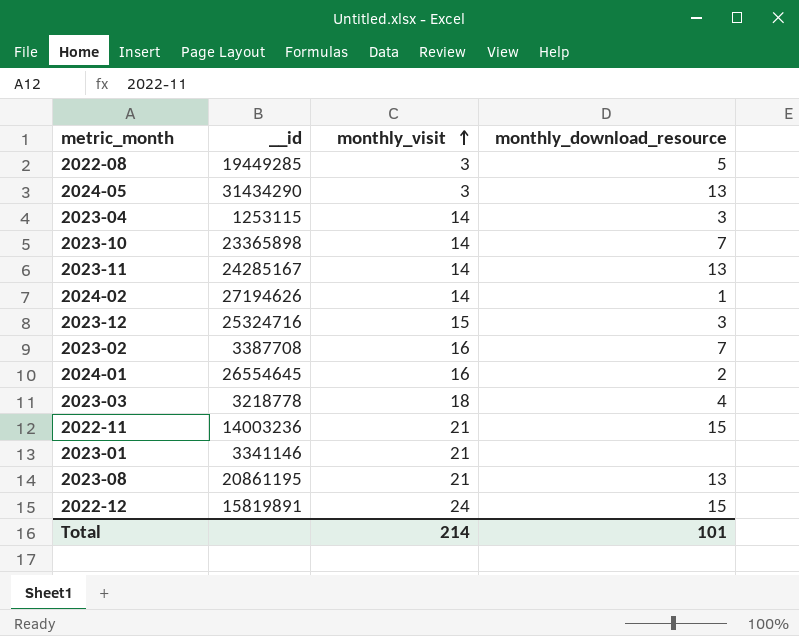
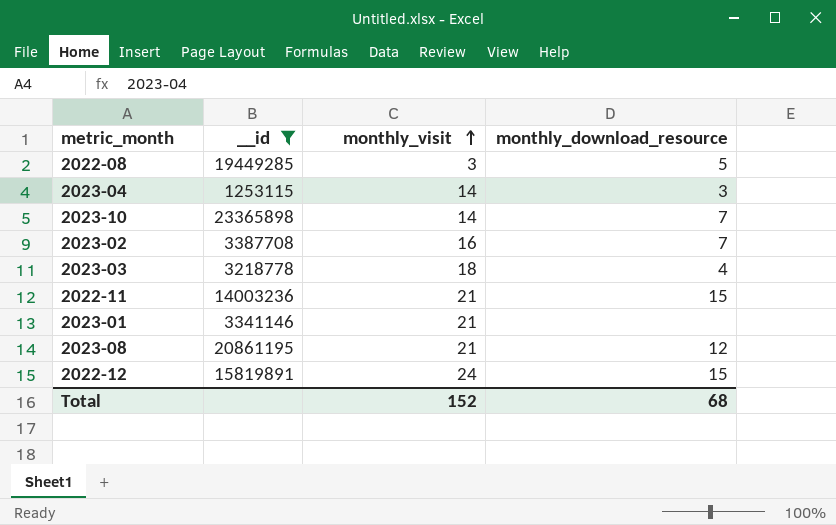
filter: none -> __id <= 23365898
2023-08 | monthly_download_resource: 13 -> 12
Total | monthly_visit: 214 -> 152
Total | monthly_download_resource: 101 -> 68

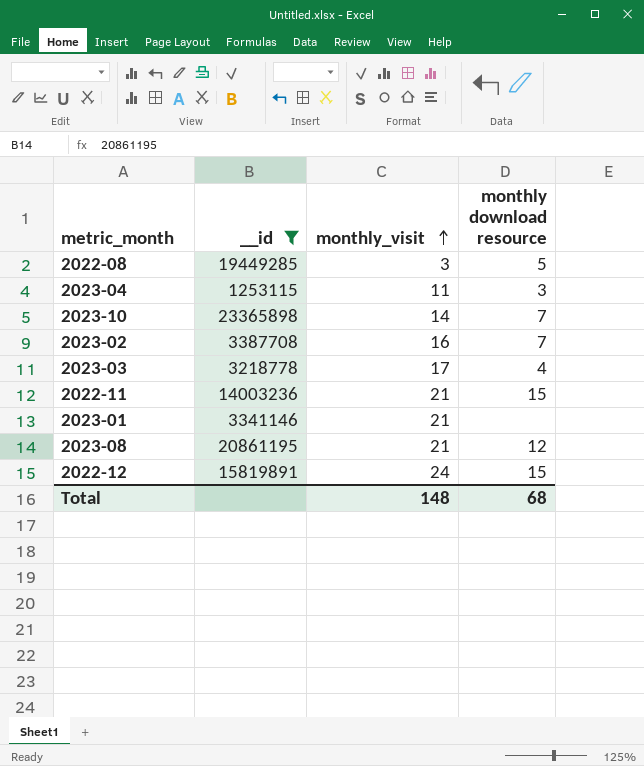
column name: monthly_download_resource -> monthly download resource
2023-04 | monthly_visit: 14 -> 11
2023-03 | monthly_visit: 18 -> 17
Total | monthly_visit: 152 -> 148

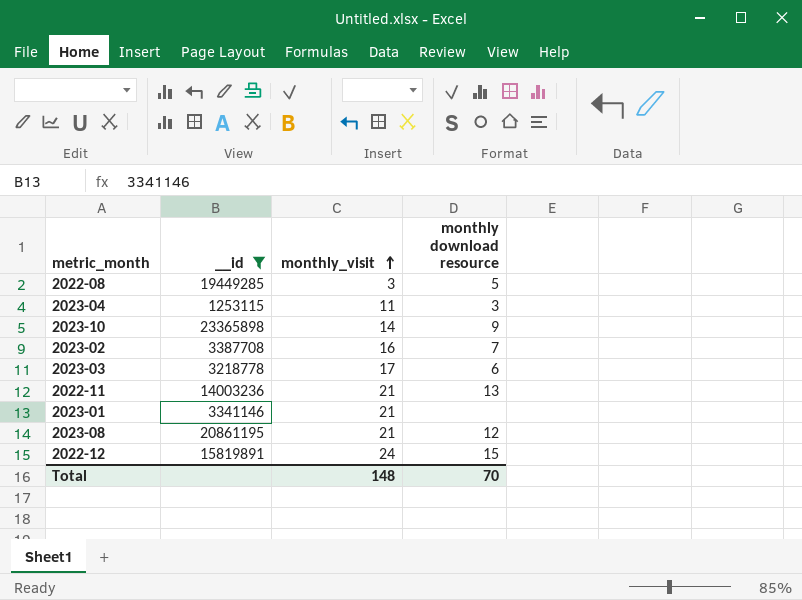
2023-10 | monthly download resource: 7 -> 9
2023-03 | monthly download resource: 4 -> 6
2022-11 | monthly download resource: 15 -> 13
Total | monthly download resource: 68 -> 70

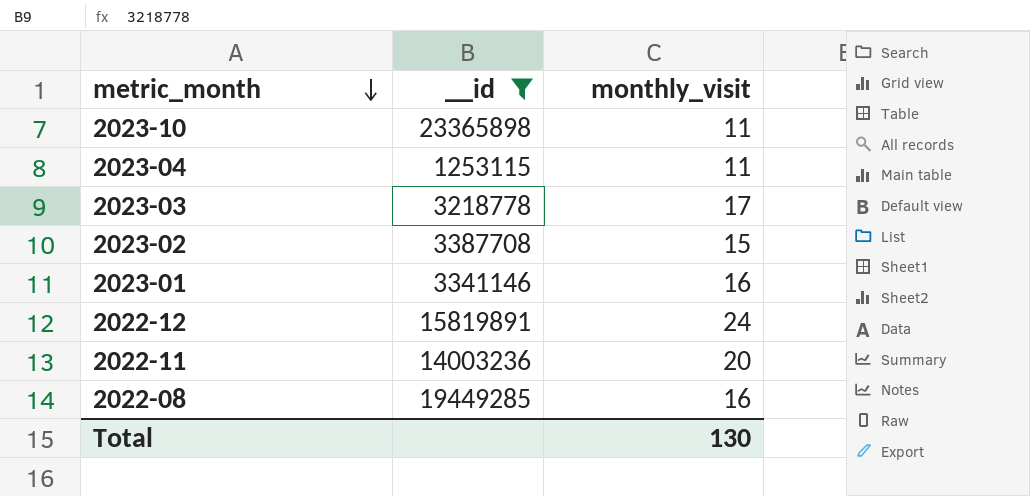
row order: monthly_visit ascending -> metric_month descending
column monthly download resource | position: 4 -> none
row 2023-08: 20861195 | 21 | 12 -> none
2023-10 | monthly_visit: 14 -> 11
2023-02 | monthly_visit: 16 -> 15
2023-01 | monthly_visit: 21 -> 16
2022-11 | monthly_visit: 21 -> 20
2022-08 | monthly_visit: 3 -> 16
Total | monthly_visit: 148 -> 130

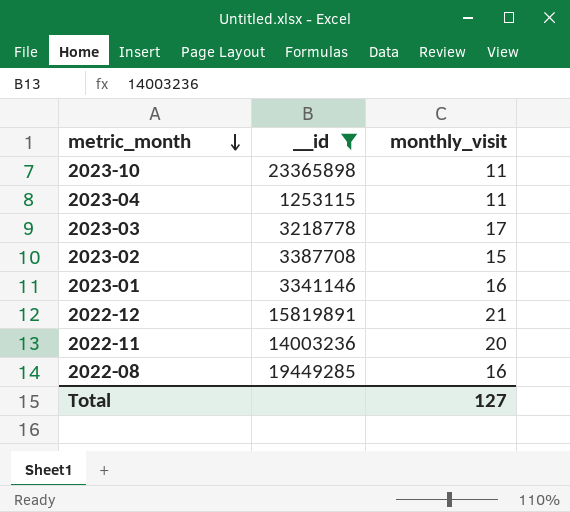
2022-12 | monthly_visit: 24 -> 21
Total | monthly_visit: 130 -> 127

